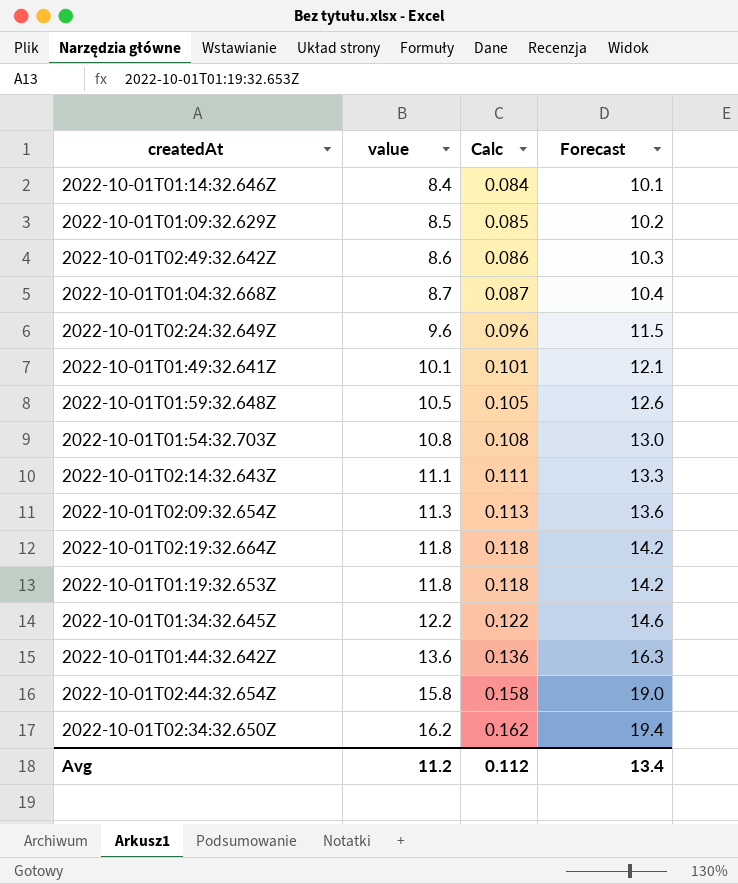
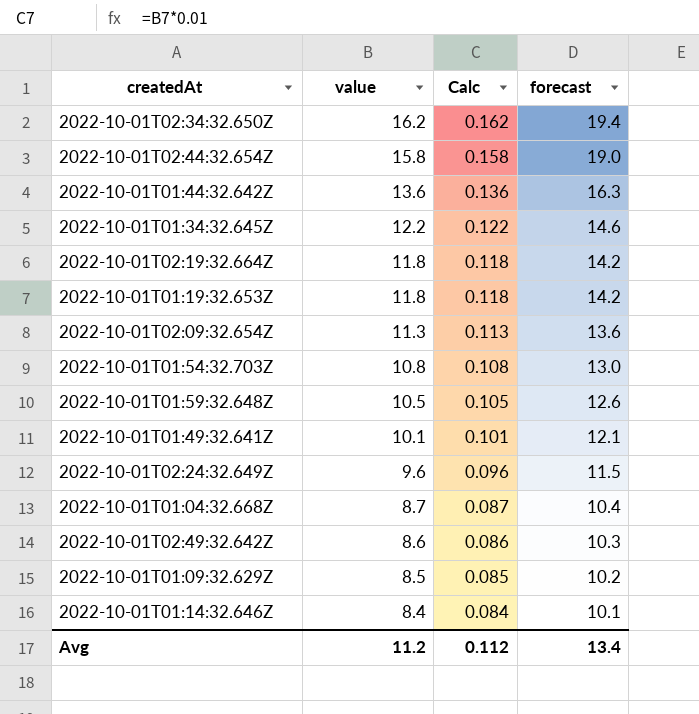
row order: value ascending -> value descending
column name: Forecast -> forecast
row 2022-10-01T02:14:32.643Z: 11.1 | 0.111 | 13.3 -> none

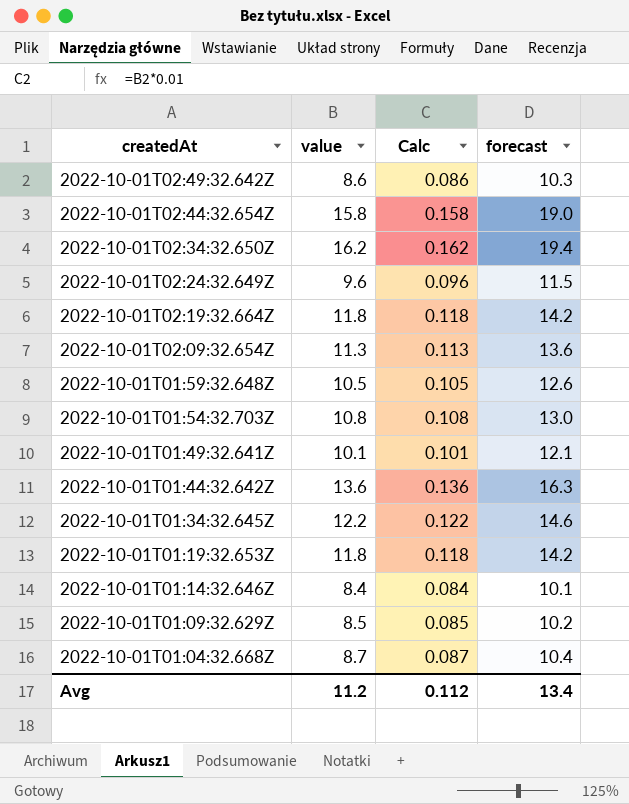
row order: value descending -> createdAt descending

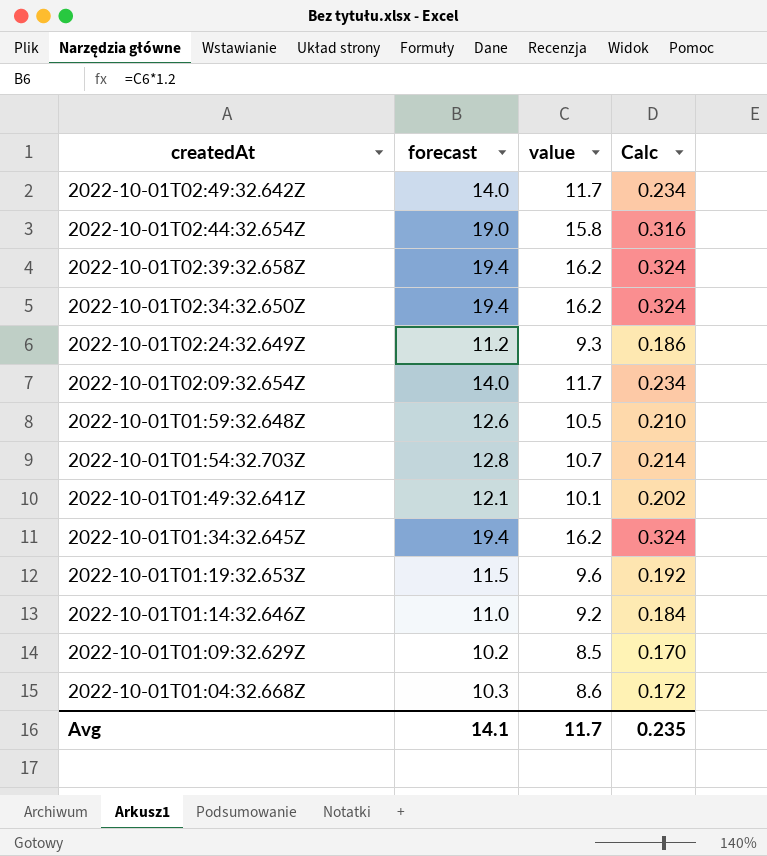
column forecast | position: 4 -> 2
column Calc | formula: [value] * 0.01 -> [value] * 0.02
row 2022-10-01T02:19:32.664Z: 11.8 | 0.118 | 14.2 -> none
row 2022-10-01T01:44:32.642Z: 13.6 | 0.136 | 16.3 -> none
2022-10-01T02:49:32.642Z | forecast: 10.3 -> 14.0
2022-10-01T02:49:32.642Z | value: 8.6 -> 11.7
row 2022-10-01T02:39:32.658Z: none -> 19.4 | 16.2 | 0.324
2022-10-01T02:24:32.649Z | forecast: 11.5 -> 11.2
2022-10-01T02:24:32.649Z | value: 9.6 -> 9.3
2022-10-01T02:09:32.654Z | forecast: 13.6 -> 14.0
2022-10-01T02:09:32.654Z | value: 11.3 -> 11.7
2022-10-01T01:54:32.703Z | forecast: 13.0 -> 12.8
2022-10-01T01:54:32.703Z | value: 10.8 -> 10.7
2022-10-01T01:34:32.645Z | forecast: 14.6 -> 19.4
2022-10-01T01:34:32.645Z | value: 12.2 -> 16.2
2022-10-01T01:19:32.653Z | forecast: 14.2 -> 11.5
2022-10-01T01:19:32.653Z | value: 11.8 -> 9.6
2022-10-01T01:14:32.646Z | forecast: 10.1 -> 11.0
2022-10-01T01:14:32.646Z | value: 8.4 -> 9.2
2022-10-01T01:04:32.668Z | forecast: 10.4 -> 10.3
2022-10-01T01:04:32.668Z | value: 8.7 -> 8.6
Avg | forecast: 13.4 -> 14.1
Avg | value: 11.2 -> 11.7
Avg | Calc: 0.112 -> 0.235

